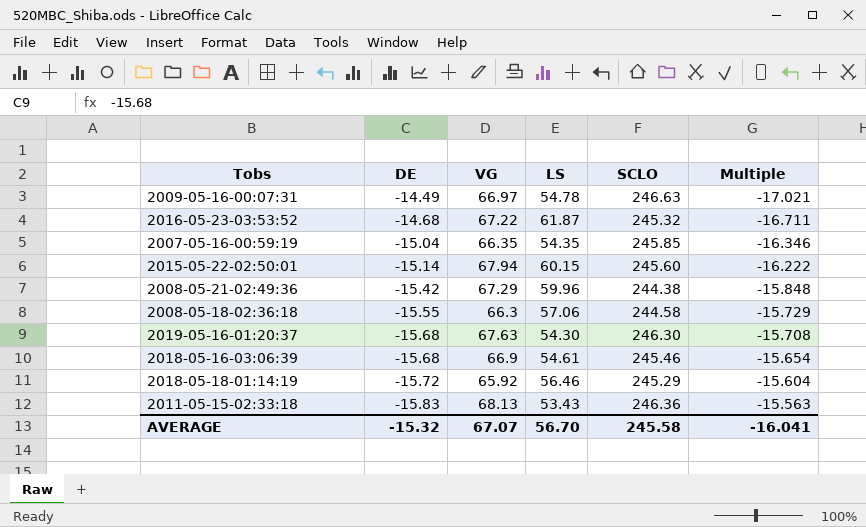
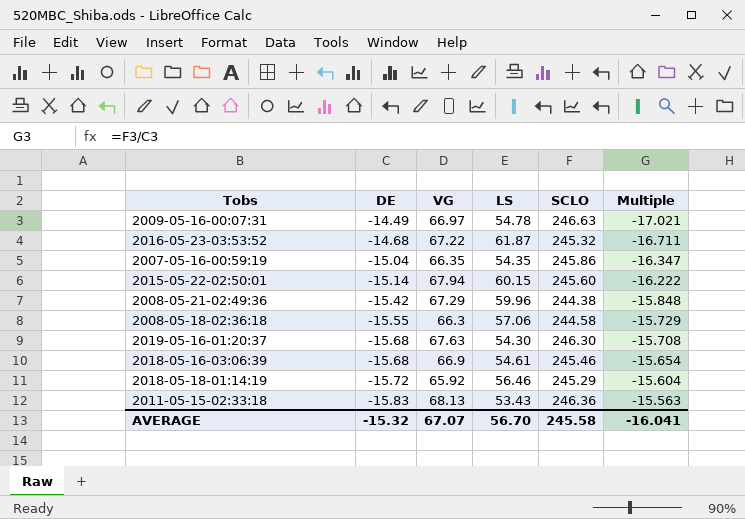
2007-05-16-00:59:19 | SCLO: 245.85 -> 245.86
2007-05-16-00:59:19 | Multiple: -16.346 -> -16.347

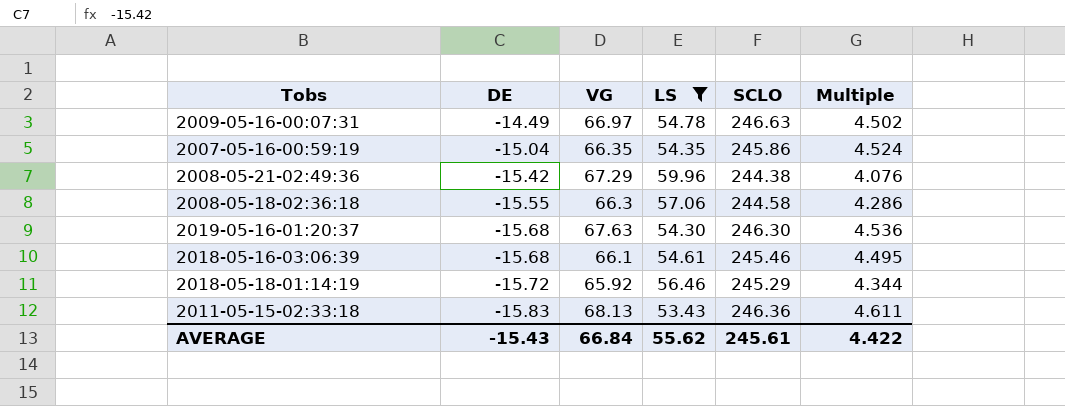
filter: none -> LS <= 59.96
column Multiple | formula: [SCLO] / [DE] -> [SCLO] / [LS]
2018-05-16-03:06:39 | VG: 66.9 -> 66.1
AVERAGE | DE: -15.32 -> -15.43
AVERAGE | VG: 67.07 -> 66.84
AVERAGE | LS: 56.70 -> 55.62
AVERAGE | SCLO: 245.58 -> 245.61
AVERAGE | Multiple: -16.041 -> 4.422

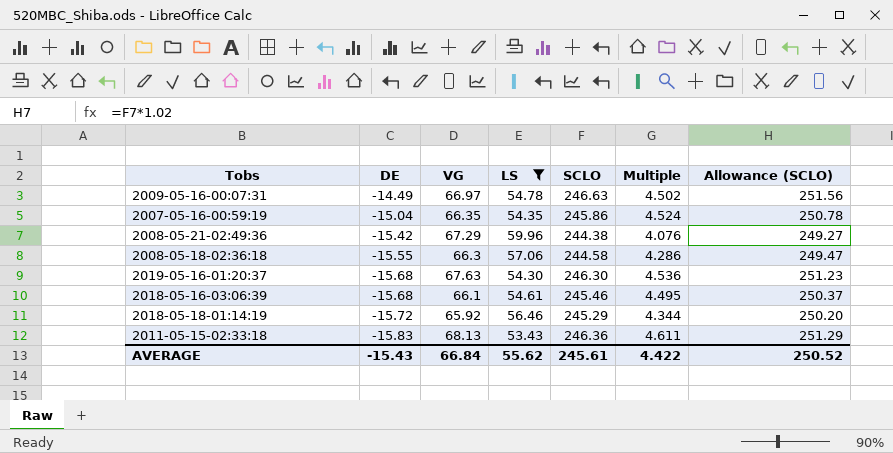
column Allowance (SCLO) | formula: none -> [SCLO] * 1.02

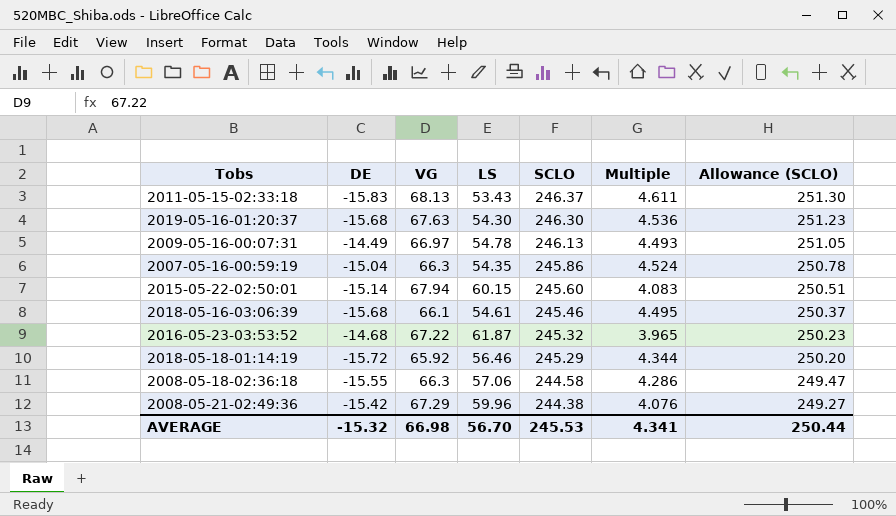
filter: LS <= 59.96 -> none
row order: DE descending -> SCLO descending
2011-05-15-02:33:18 | SCLO: 246.36 -> 246.37
2011-05-15-02:33:18 | Allowance (SCLO): 251.29 -> 251.30
2009-05-16-00:07:31 | SCLO: 246.63 -> 246.13
2009-05-16-00:07:31 | Multiple: 4.502 -> 4.493
2009-05-16-00:07:31 | Allowance (SCLO): 251.56 -> 251.05
2007-05-16-00:59:19 | VG: 66.35 -> 66.3
AVERAGE | DE: -15.43 -> -15.32
AVERAGE | VG: 66.84 -> 66.98
AVERAGE | LS: 55.62 -> 56.70
AVERAGE | SCLO: 245.61 -> 245.53
AVERAGE | Multiple: 4.422 -> 4.341
AVERAGE | Allowance (SCLO): 250.52 -> 250.44

